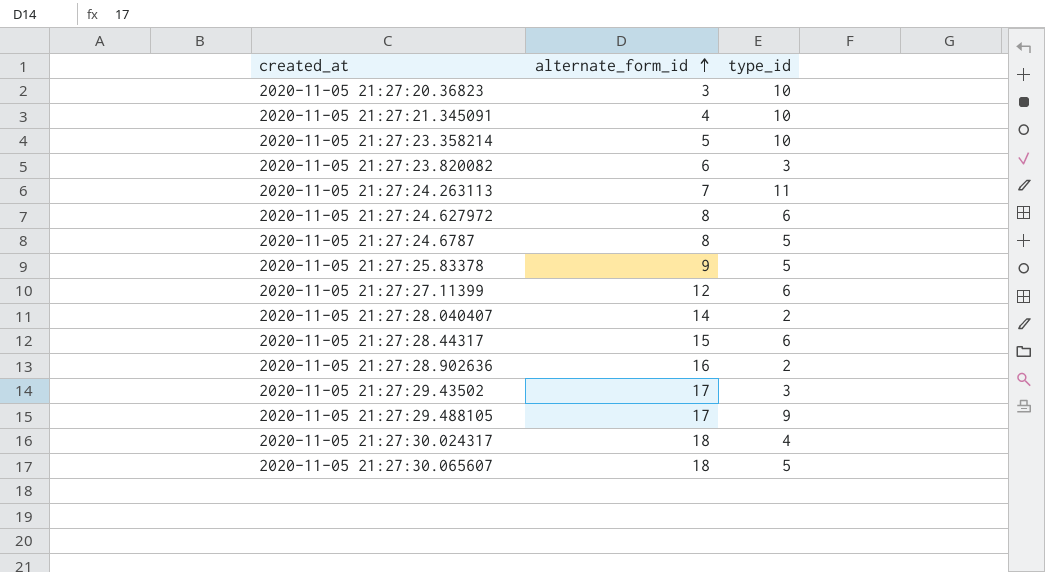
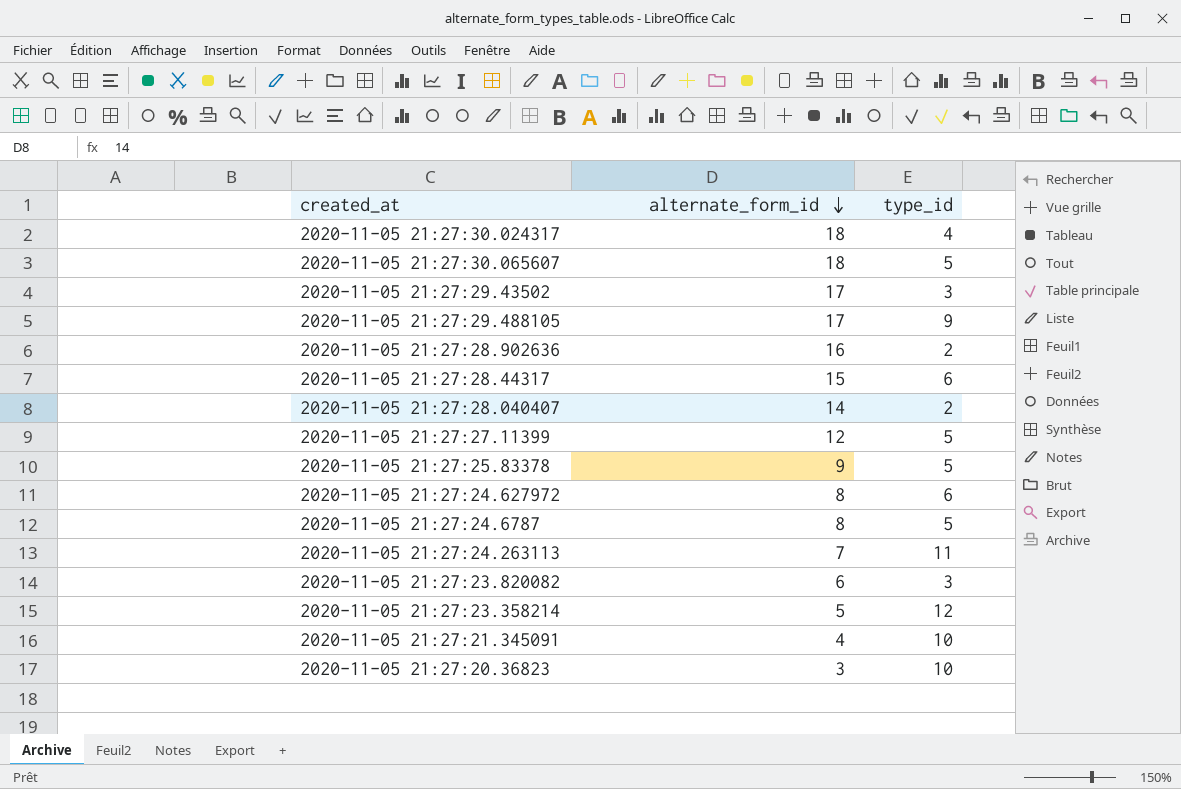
row order: alternate_form_id ascending -> alternate_form_id descending
2020-11-05 21:27:27.11399 | type_id: 6 -> 5
2020-11-05 21:27:23.358214 | type_id: 10 -> 12

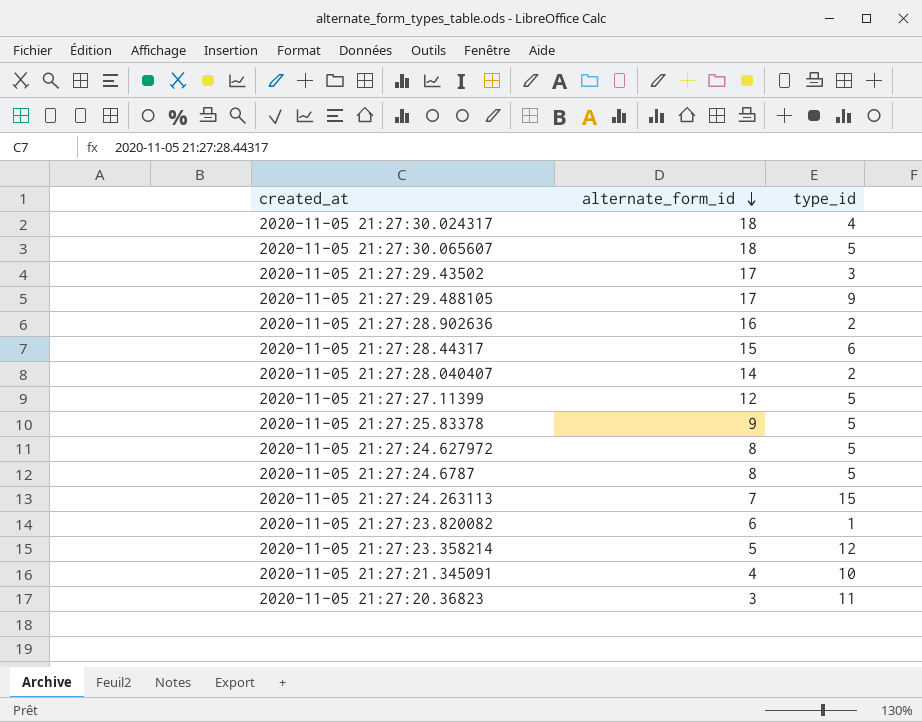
2020-11-05 21:27:24.627972 | type_id: 6 -> 5
2020-11-05 21:27:24.263113 | type_id: 11 -> 15
2020-11-05 21:27:23.820082 | type_id: 3 -> 1
2020-11-05 21:27:20.36823 | type_id: 10 -> 11

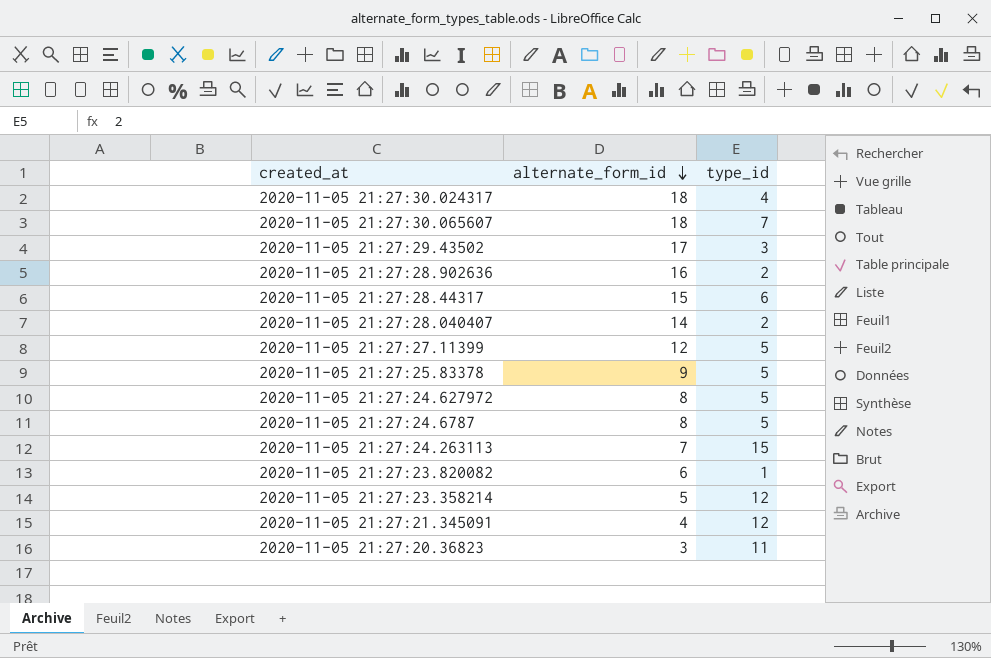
row 2020-11-05 21:27:29.488105: 17 | 9 -> none
2020-11-05 21:27:30.065607 | type_id: 5 -> 7
2020-11-05 21:27:21.345091 | type_id: 10 -> 12

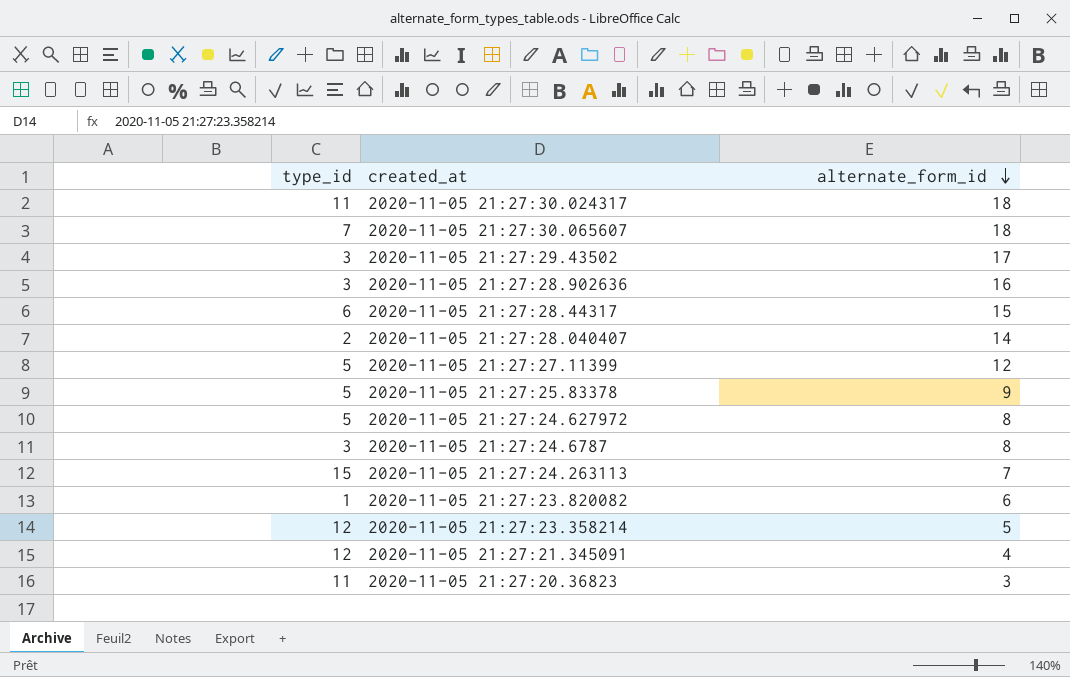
column type_id | position: 3 -> 1
2020-11-05 21:27:30.024317 | type_id: 4 -> 11
2020-11-05 21:27:28.902636 | type_id: 2 -> 3
2020-11-05 21:27:24.6787 | type_id: 5 -> 3

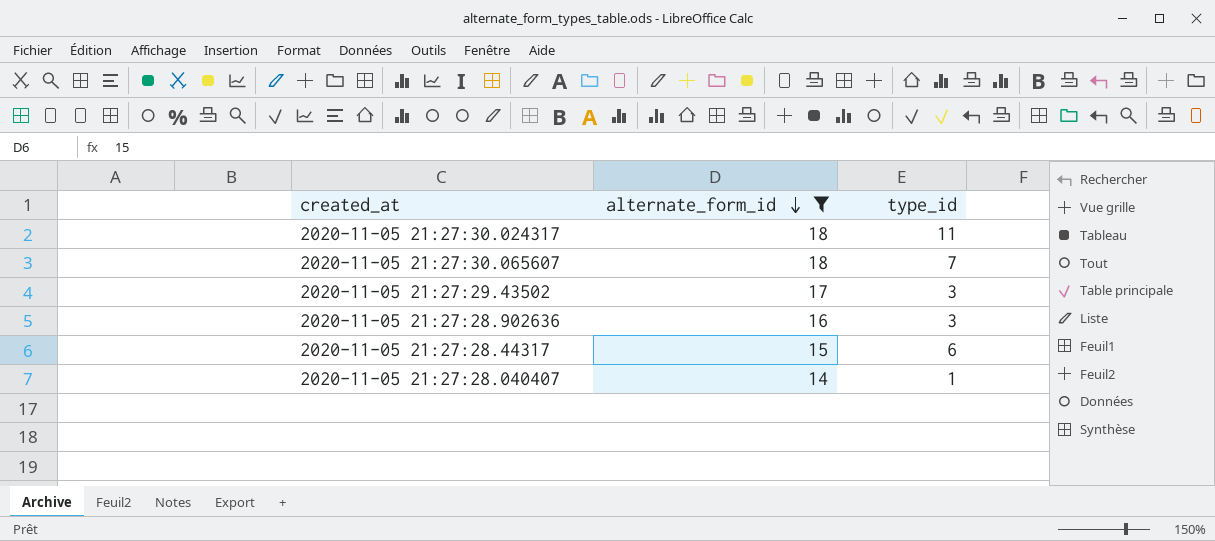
filter: none -> alternate_form_id >= 14
column type_id | position: 1 -> 3
2020-11-05 21:27:28.040407 | type_id: 2 -> 1

